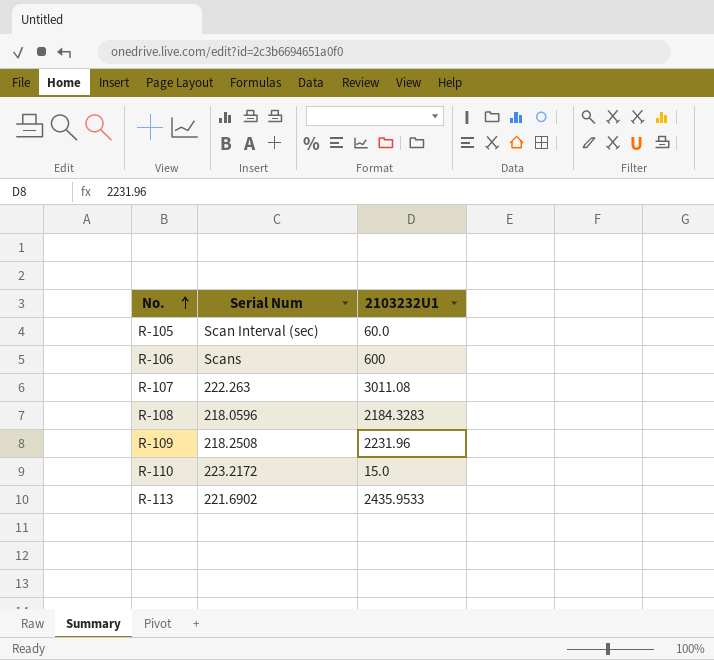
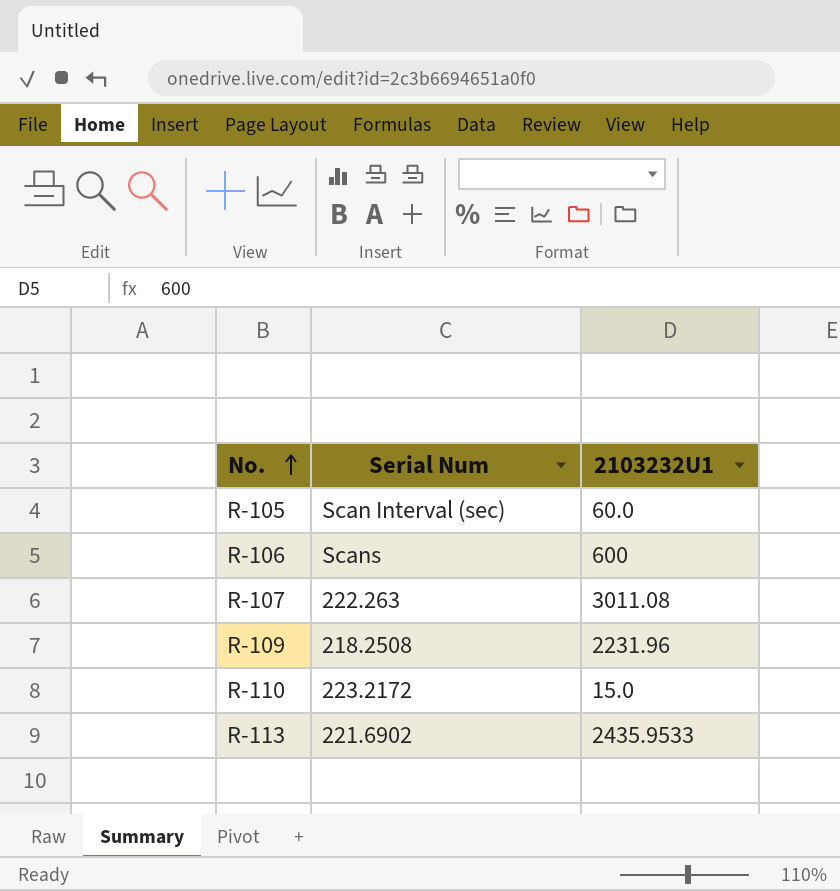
row R-108: 218.0596 | 2184.3283 -> none

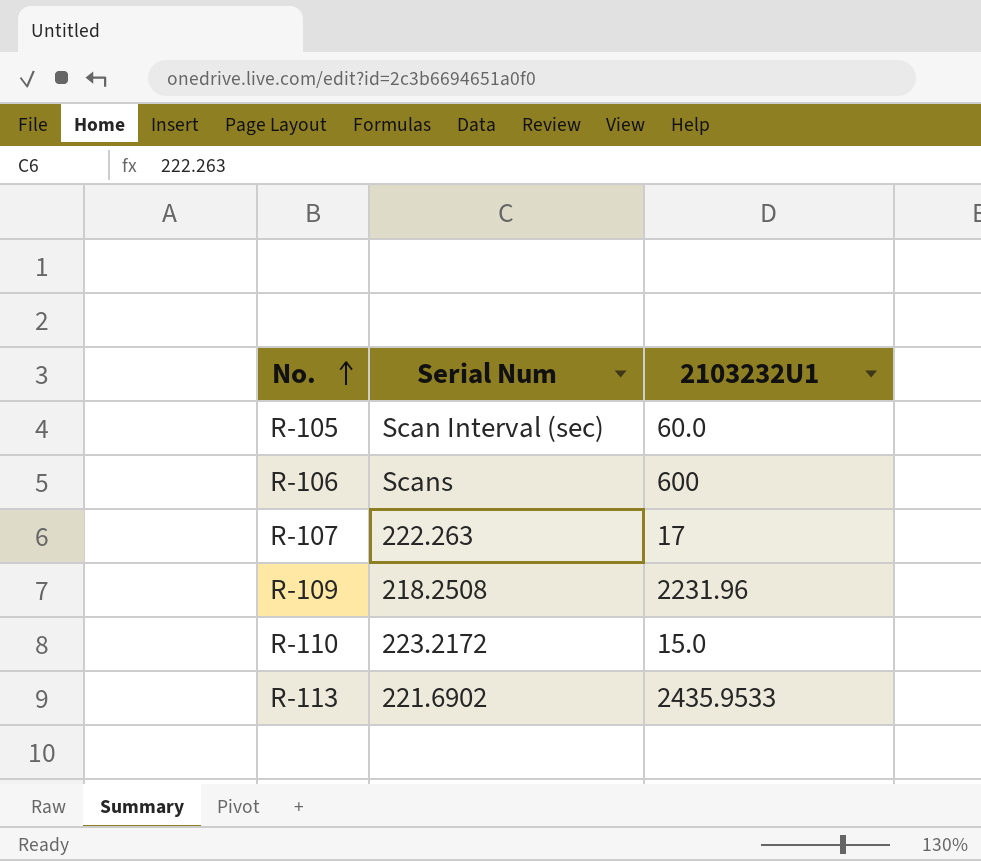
R-107 | 2103232U1: 3011.08 -> 17

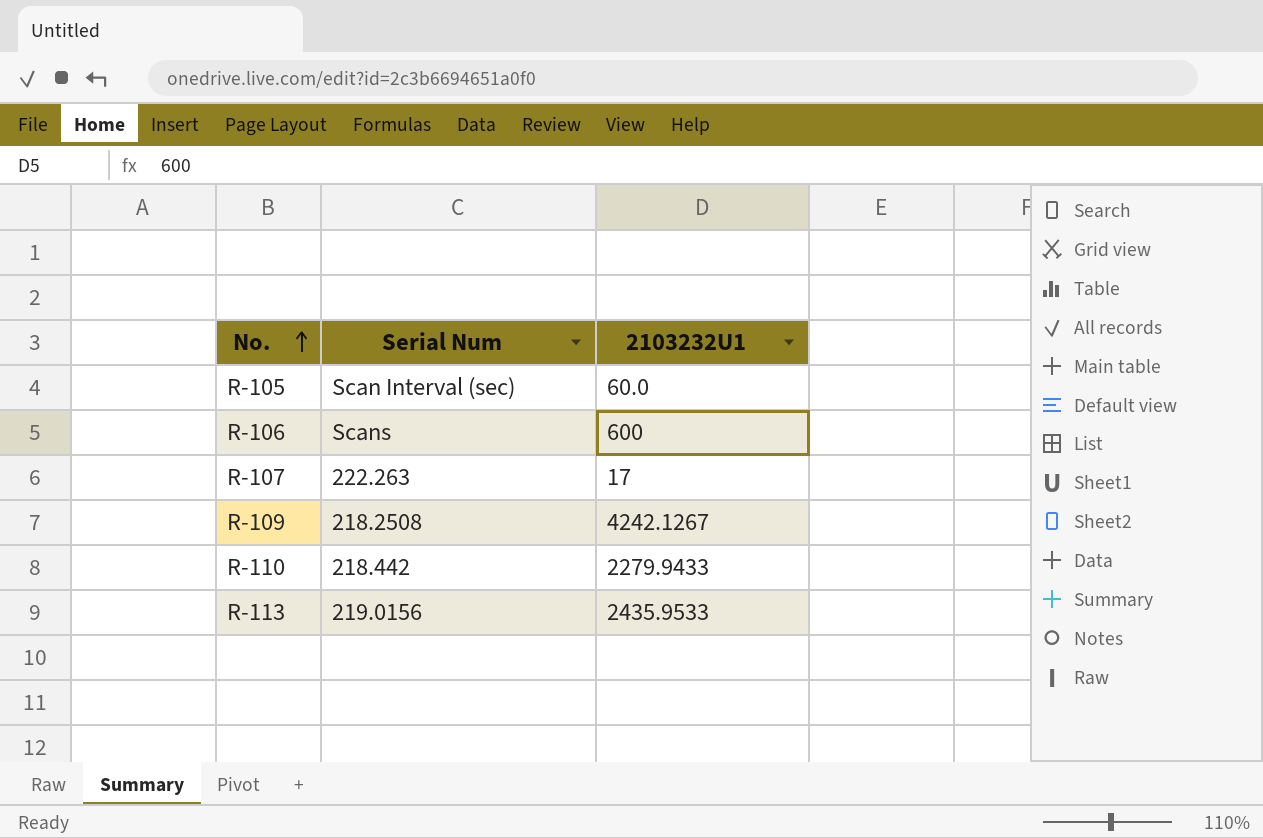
R-109 | 2103232U1: 2231.96 -> 4242.1267
R-110 | Serial Num: 223.2172 -> 218.442
R-110 | 2103232U1: 15.0 -> 2279.9433
R-113 | Serial Num: 221.6902 -> 219.0156

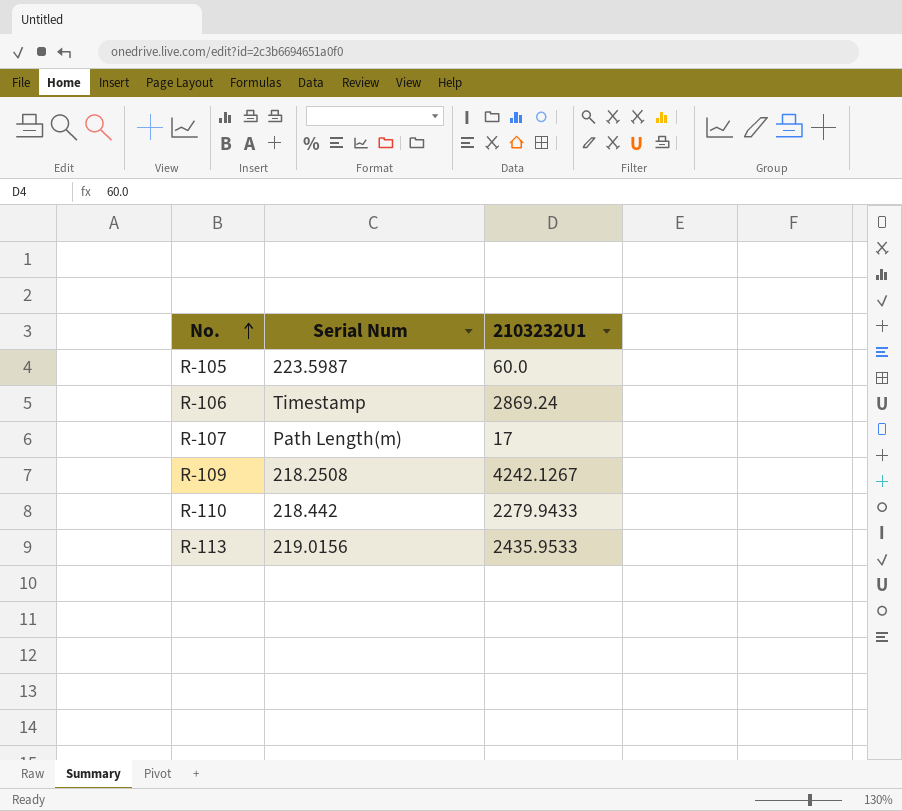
R-105 | Serial Num: Scan Interval (sec) -> 223.5987
R-106 | Serial Num: Scans -> Timestamp
R-106 | 2103232U1: 600 -> 2869.24
R-107 | Serial Num: 222.263 -> Path Length(m)

